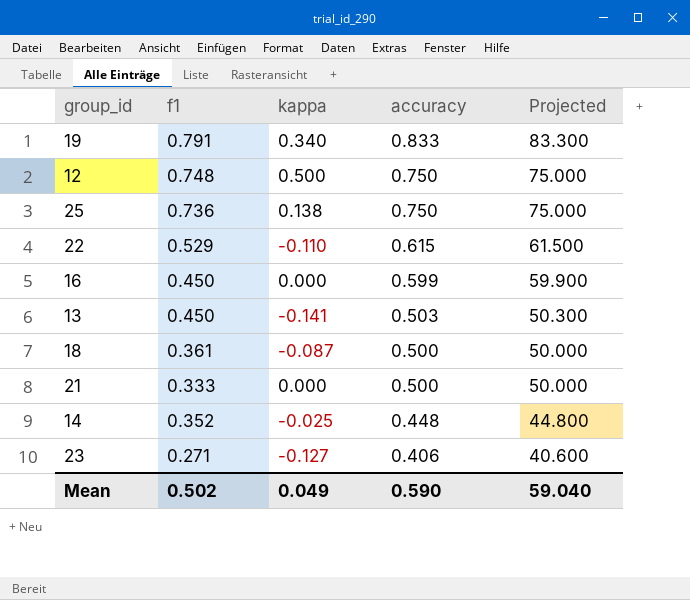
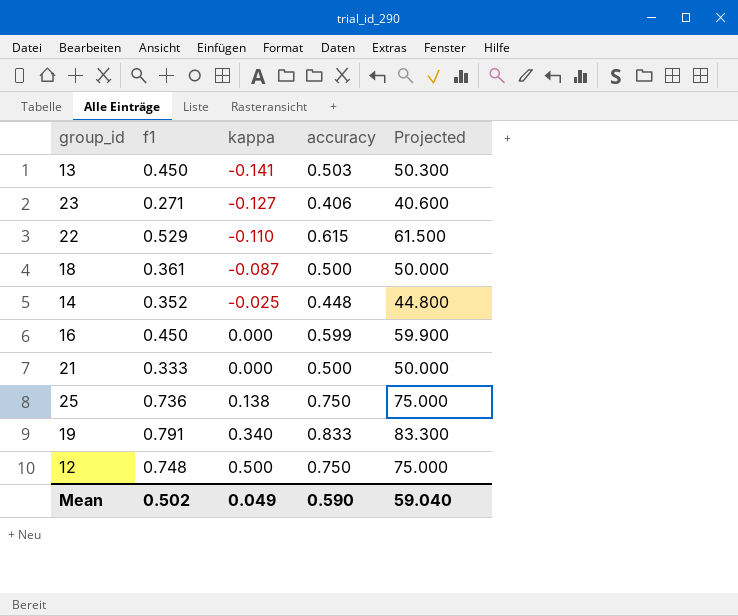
row order: accuracy descending -> kappa ascending

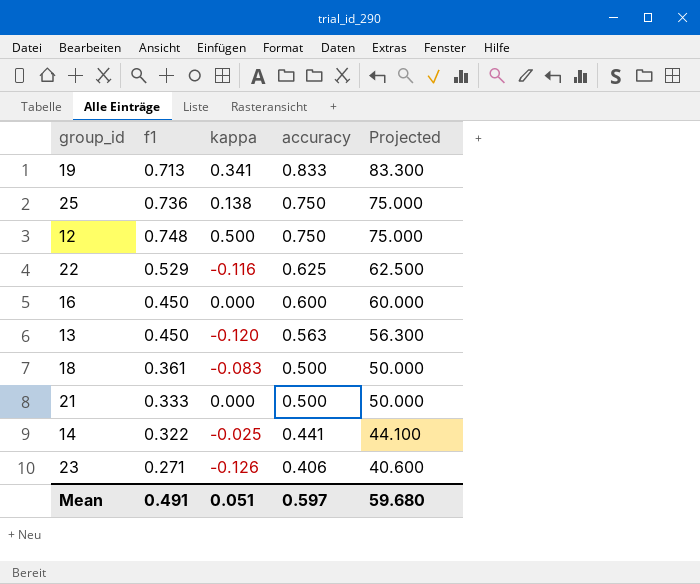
row order: kappa ascending -> accuracy descending
19 | f1: 0.791 -> 0.713
19 | kappa: 0.340 -> 0.341
22 | kappa: -0.110 -> -0.116
22 | accuracy: 0.615 -> 0.625
22 | Projected: 61.500 -> 62.500
16 | accuracy: 0.599 -> 0.600
16 | Projected: 59.900 -> 60.000
13 | kappa: -0.141 -> -0.120
13 | accuracy: 0.503 -> 0.563
13 | Projected: 50.300 -> 56.300
18 | kappa: -0.087 -> -0.083
14 | f1: 0.352 -> 0.322
14 | accuracy: 0.448 -> 0.441
14 | Projected: 44.800 -> 44.100
23 | kappa: -0.127 -> -0.126
Mean | f1: 0.502 -> 0.491
Mean | kappa: 0.049 -> 0.051
Mean | accuracy: 0.590 -> 0.597
Mean | Projected: 59.040 -> 59.680

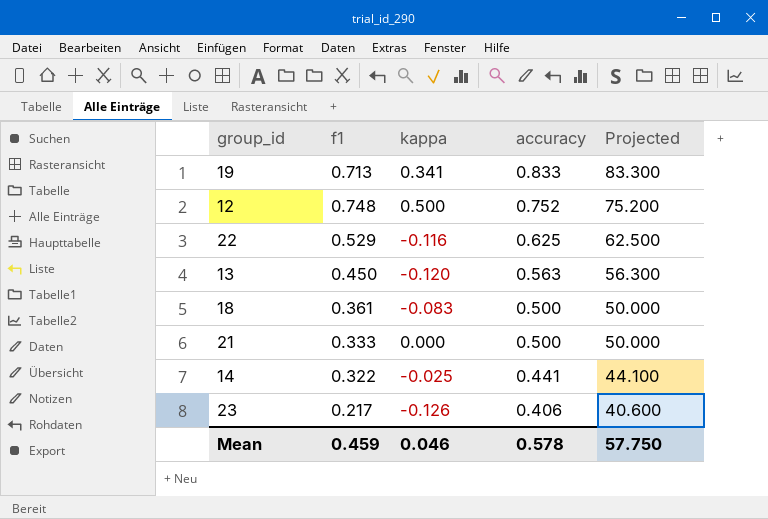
row 25: 0.736 | 0.138 | 0.750 | 75.000 -> none
row 16: 0.450 | 0.000 | 0.600 | 60.000 -> none
12 | accuracy: 0.750 -> 0.752
12 | Projected: 75.000 -> 75.200
23 | f1: 0.271 -> 0.217
Mean | f1: 0.491 -> 0.459
Mean | kappa: 0.051 -> 0.046
Mean | accuracy: 0.597 -> 0.578
Mean | Projected: 59.680 -> 57.750

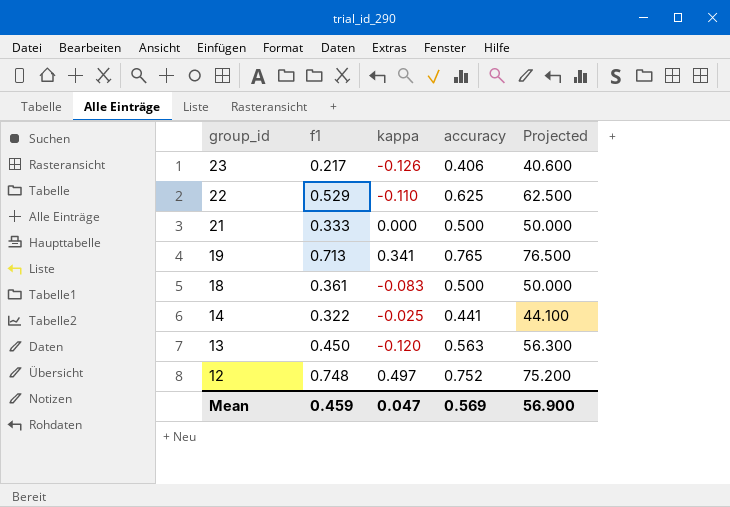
row order: accuracy descending -> group_id descending
22 | kappa: -0.116 -> -0.110
19 | accuracy: 0.833 -> 0.765
19 | Projected: 83.300 -> 76.500
12 | kappa: 0.500 -> 0.497
Mean | kappa: 0.046 -> 0.047
Mean | accuracy: 0.578 -> 0.569
Mean | Projected: 57.750 -> 56.900

